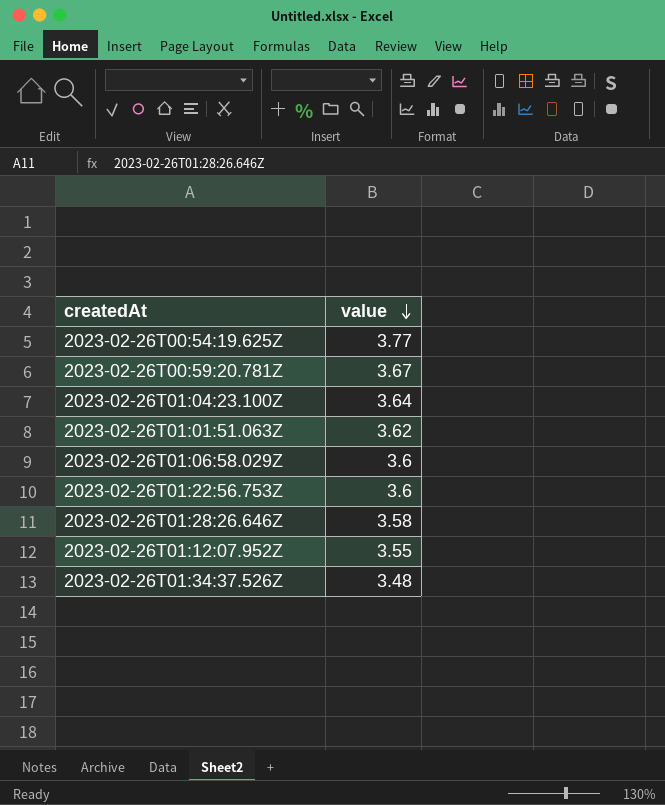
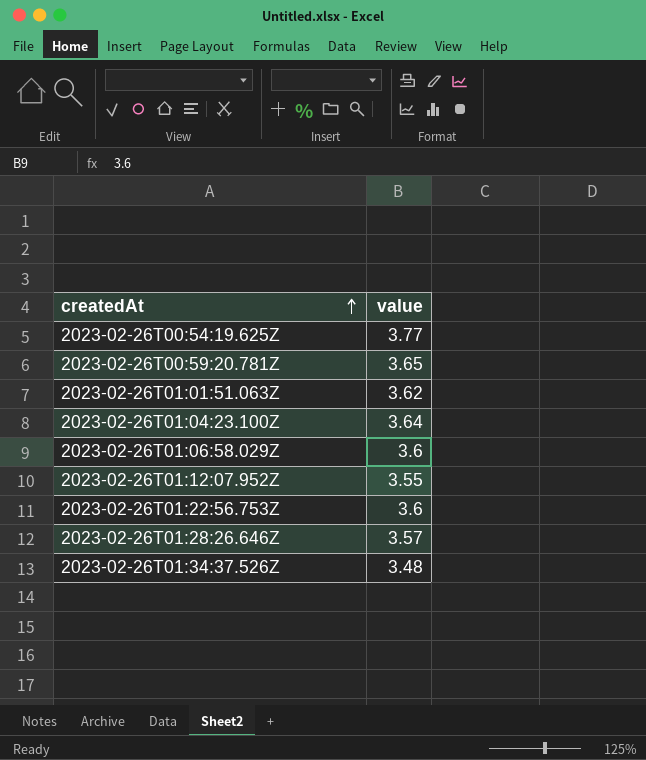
row order: value descending -> createdAt ascending
2023-02-26T00:59:20.781Z | value: 3.67 -> 3.65
2023-02-26T01:28:26.646Z | value: 3.58 -> 3.57

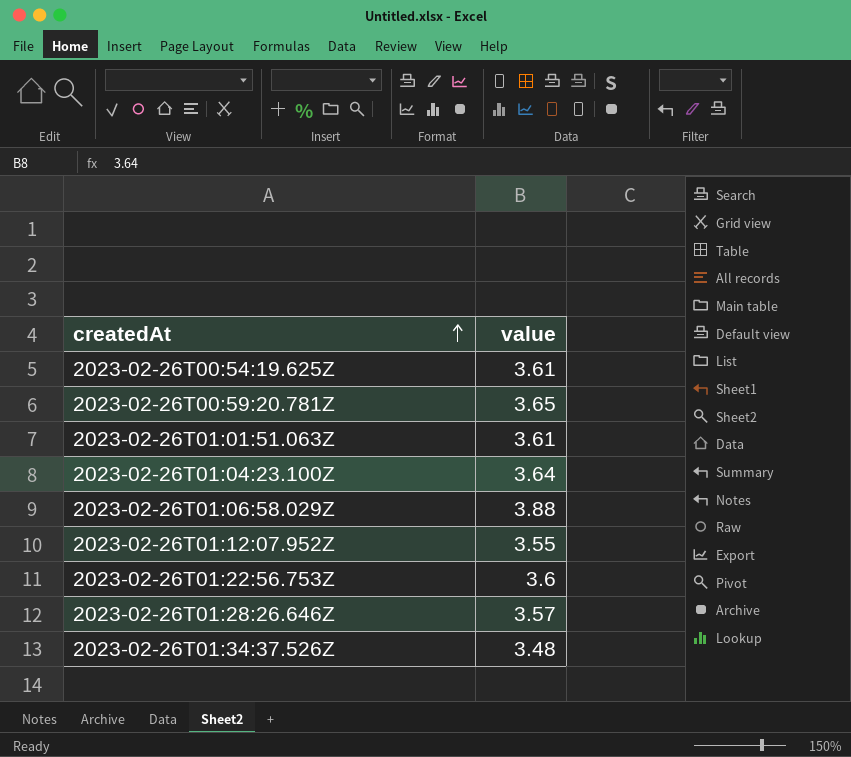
2023-02-26T00:54:19.625Z | value: 3.77 -> 3.61
2023-02-26T01:01:51.063Z | value: 3.62 -> 3.61
2023-02-26T01:06:58.029Z | value: 3.6 -> 3.88

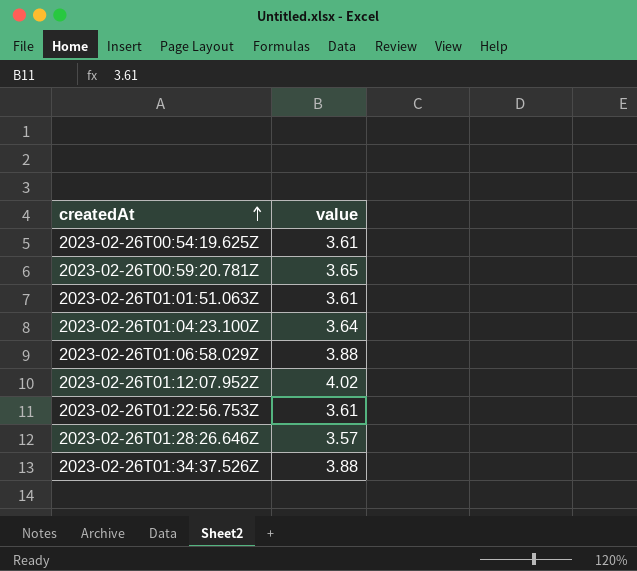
2023-02-26T01:12:07.952Z | value: 3.55 -> 4.02
2023-02-26T01:22:56.753Z | value: 3.6 -> 3.61
2023-02-26T01:34:37.526Z | value: 3.48 -> 3.88

